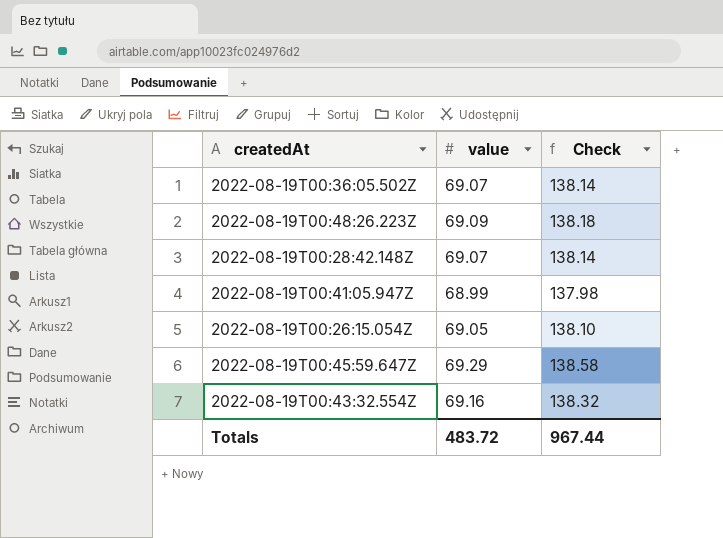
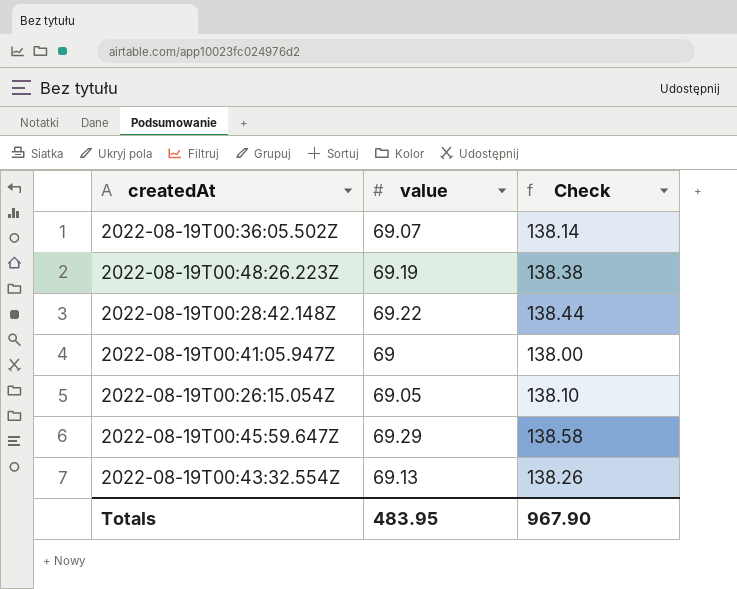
2022-08-19T00:48:26.223Z | value: 69.09 -> 69.19
2022-08-19T00:48:26.223Z | Check: 138.18 -> 138.38
2022-08-19T00:28:42.148Z | value: 69.07 -> 69.22
2022-08-19T00:28:42.148Z | Check: 138.14 -> 138.44
2022-08-19T00:41:05.947Z | value: 68.99 -> 69
2022-08-19T00:41:05.947Z | Check: 137.98 -> 138.00
2022-08-19T00:43:32.554Z | value: 69.16 -> 69.13
2022-08-19T00:43:32.554Z | Check: 138.32 -> 138.26
Totals | value: 483.72 -> 483.95
Totals | Check: 967.44 -> 967.90

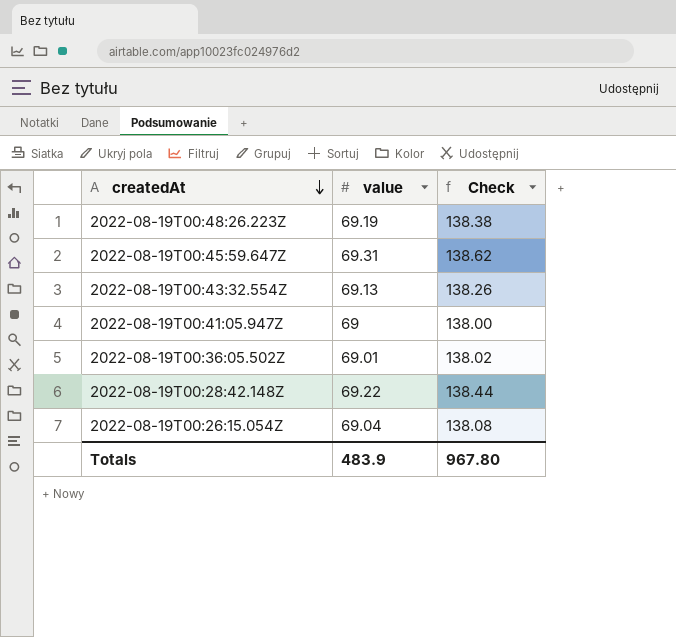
row order: none -> createdAt descending
2022-08-19T00:45:59.647Z | value: 69.29 -> 69.31
2022-08-19T00:45:59.647Z | Check: 138.58 -> 138.62
2022-08-19T00:36:05.502Z | value: 69.07 -> 69.01
2022-08-19T00:36:05.502Z | Check: 138.14 -> 138.02
2022-08-19T00:26:15.054Z | value: 69.05 -> 69.04
2022-08-19T00:26:15.054Z | Check: 138.10 -> 138.08
Totals | value: 483.95 -> 483.9
Totals | Check: 967.90 -> 967.80

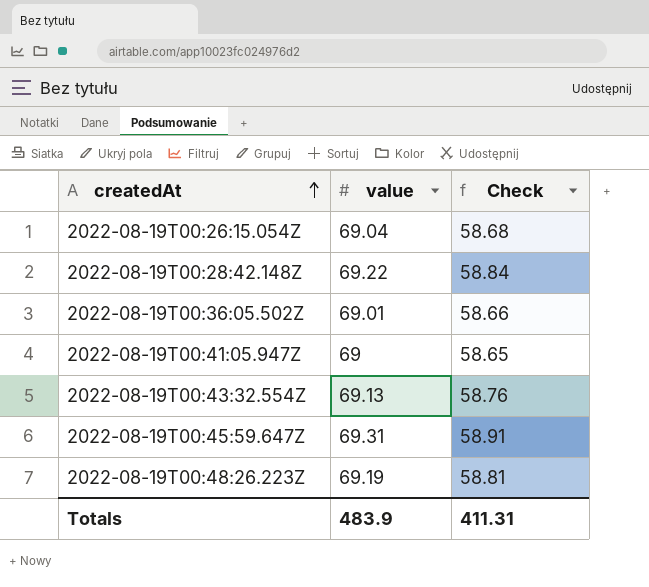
row order: createdAt descending -> createdAt ascending
column Check | formula: [value] * 2 -> [value] * 0.85
Totals | Check: 967.80 -> 411.31

